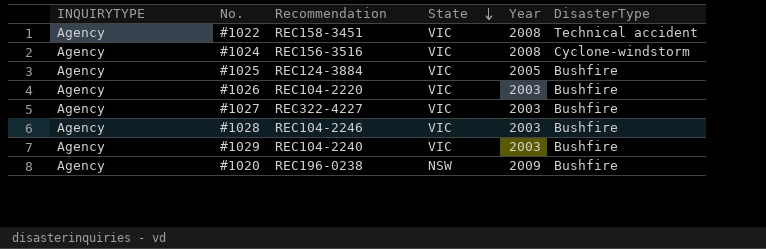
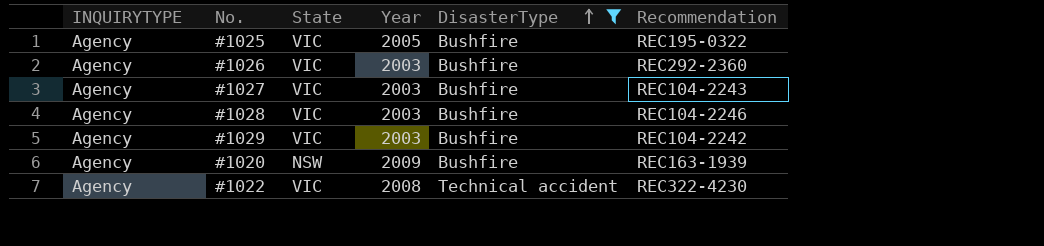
filter: none -> DisasterType != Cyclone-windstorm
row order: State descending -> DisasterType ascending
column Recommendation | position: 3 -> 6
#1025 | Recommendation: REC124-3884 -> REC195-0322
#1026 | Recommendation: REC104-2220 -> REC292-2360
#1027 | Recommendation: REC322-4227 -> REC104-2243
#1029 | Recommendation: REC104-2240 -> REC104-2242
#1020 | Recommendation: REC196-0238 -> REC163-1939
#1022 | Recommendation: REC158-3451 -> REC322-4230

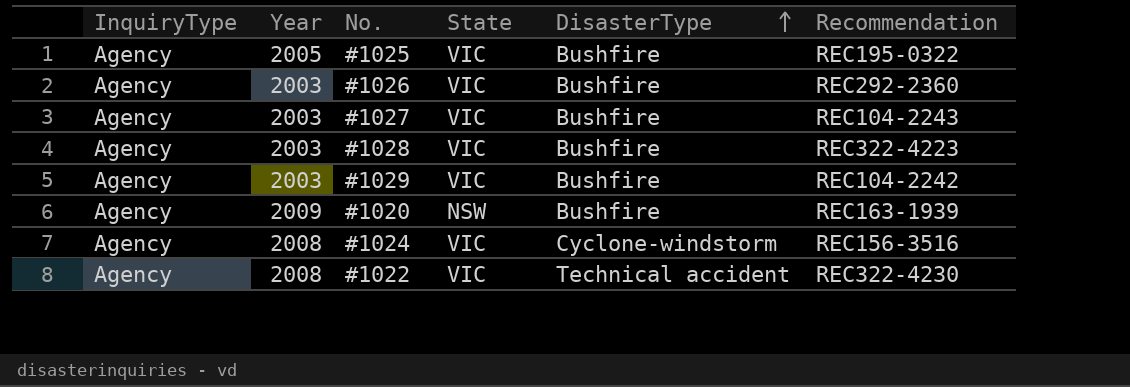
filter: DisasterType != Cyclone-windstorm -> none
column name: INQUIRYTYPE -> InquiryType
column Year | position: 4 -> 2
#1028 | Recommendation: REC104-2246 -> REC322-4223

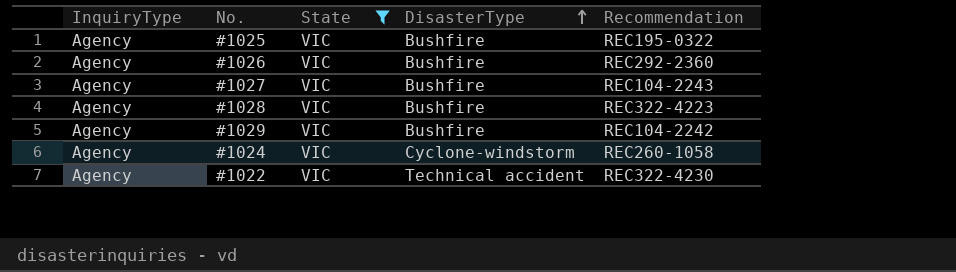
filter: none -> State = VIC
column Year | position: 2 -> none
#1024 | Recommendation: REC156-3516 -> REC260-1058

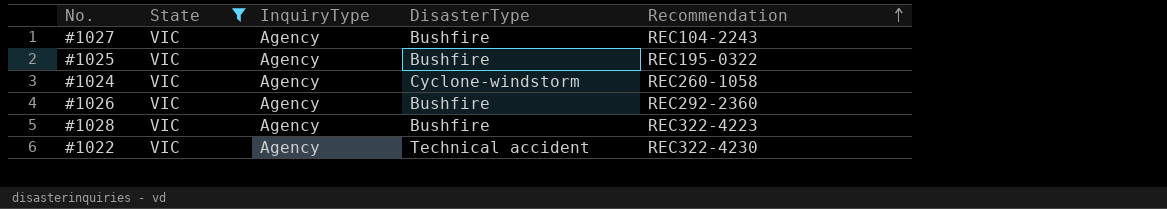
row order: DisasterType ascending -> Recommendation ascending
column InquiryType | position: 1 -> 3
row #1029: Agency | VIC | Bushfire | REC104-2242 -> none

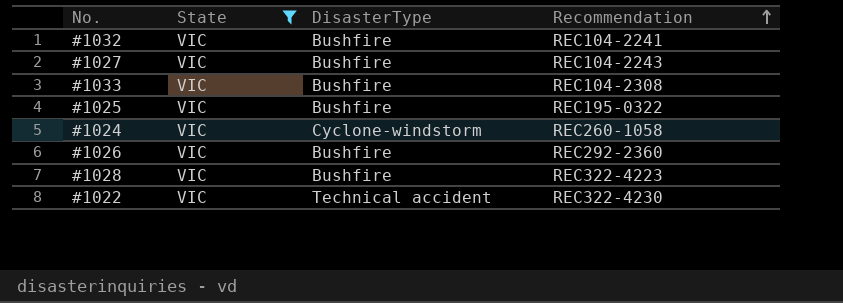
column InquiryType | position: 3 -> none
row #1032: none -> VIC | Bushfire | REC104-2241
row #1033: none -> VIC | Bushfire | REC104-2308

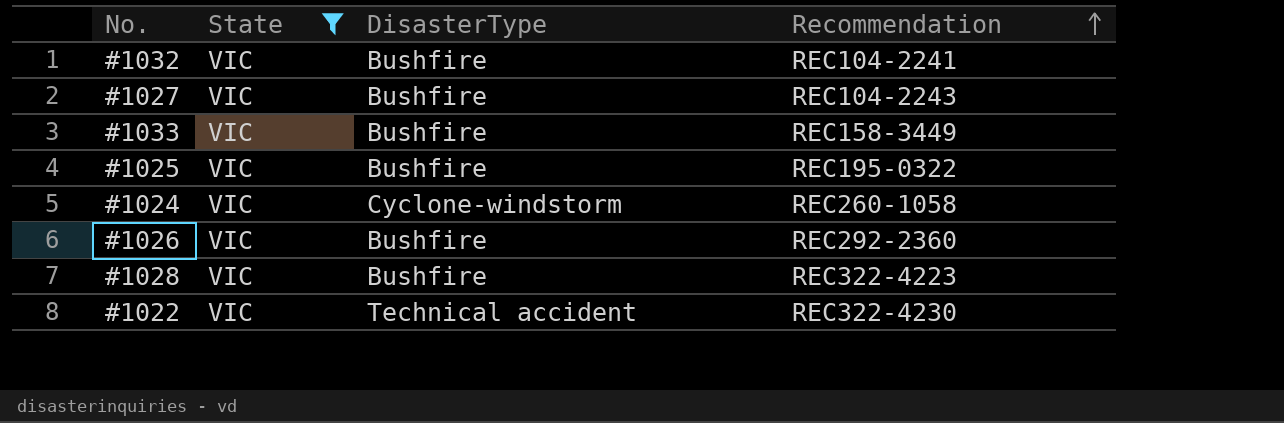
#1033 | Recommendation: REC104-2308 -> REC158-3449

